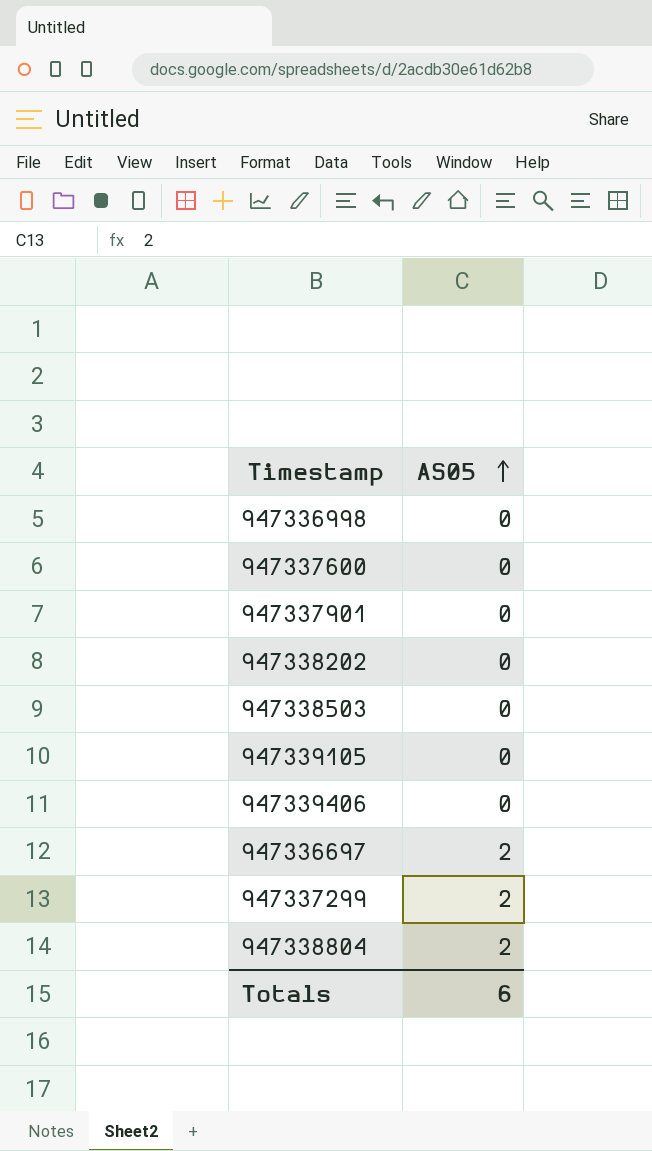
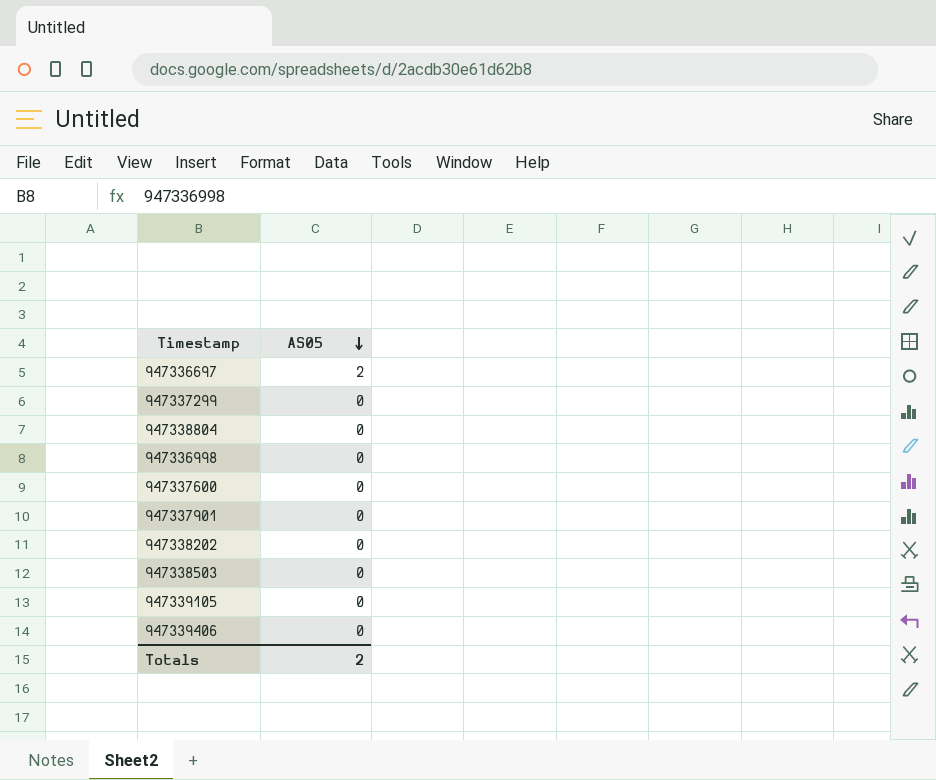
row order: AS05 ascending -> AS05 descending
947337299 | AS05: 2 -> 0
947338804 | AS05: 2 -> 0
Totals | AS05: 6 -> 2

